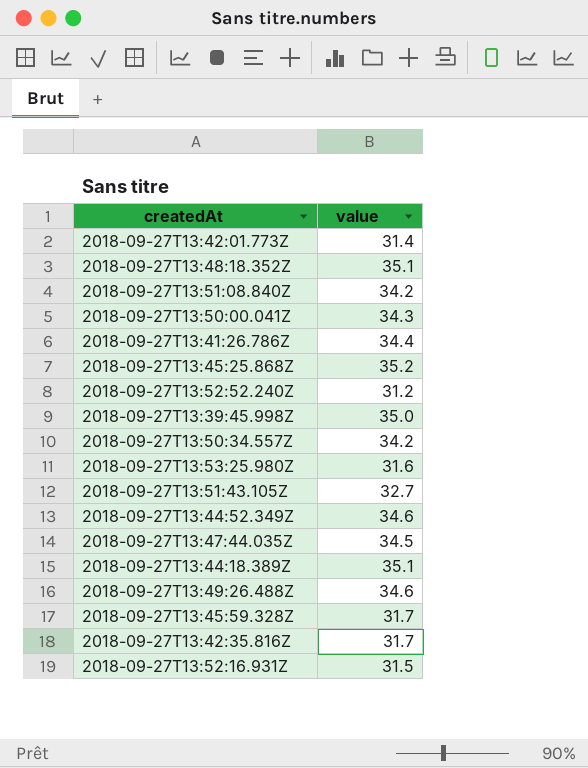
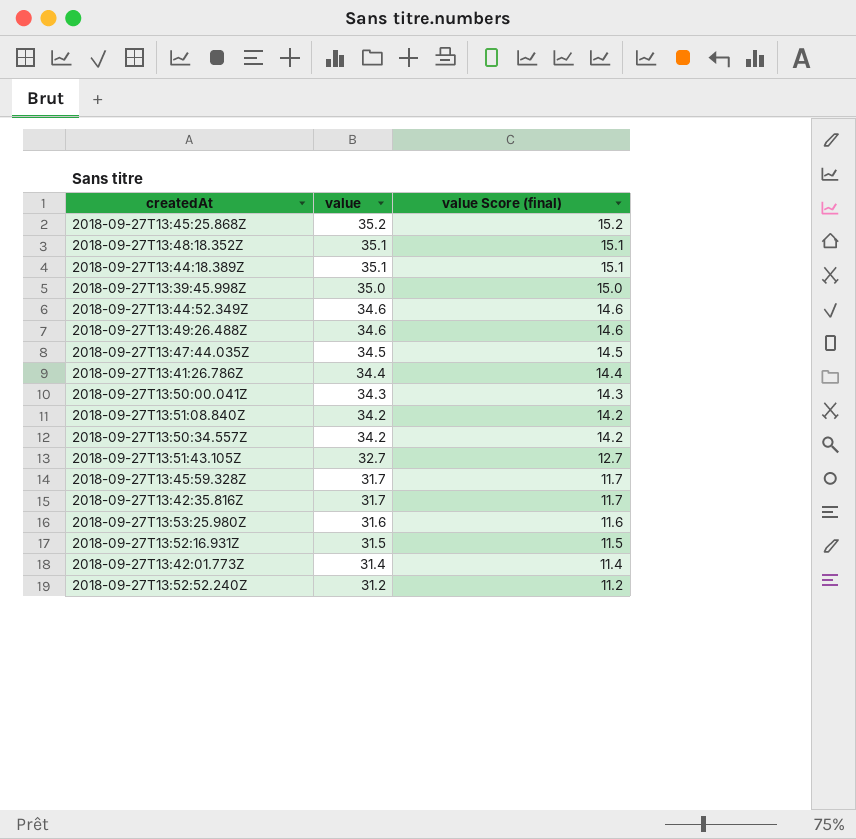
row order: none -> value descending
column value Score (final) | formula: none -> [value] - 20

